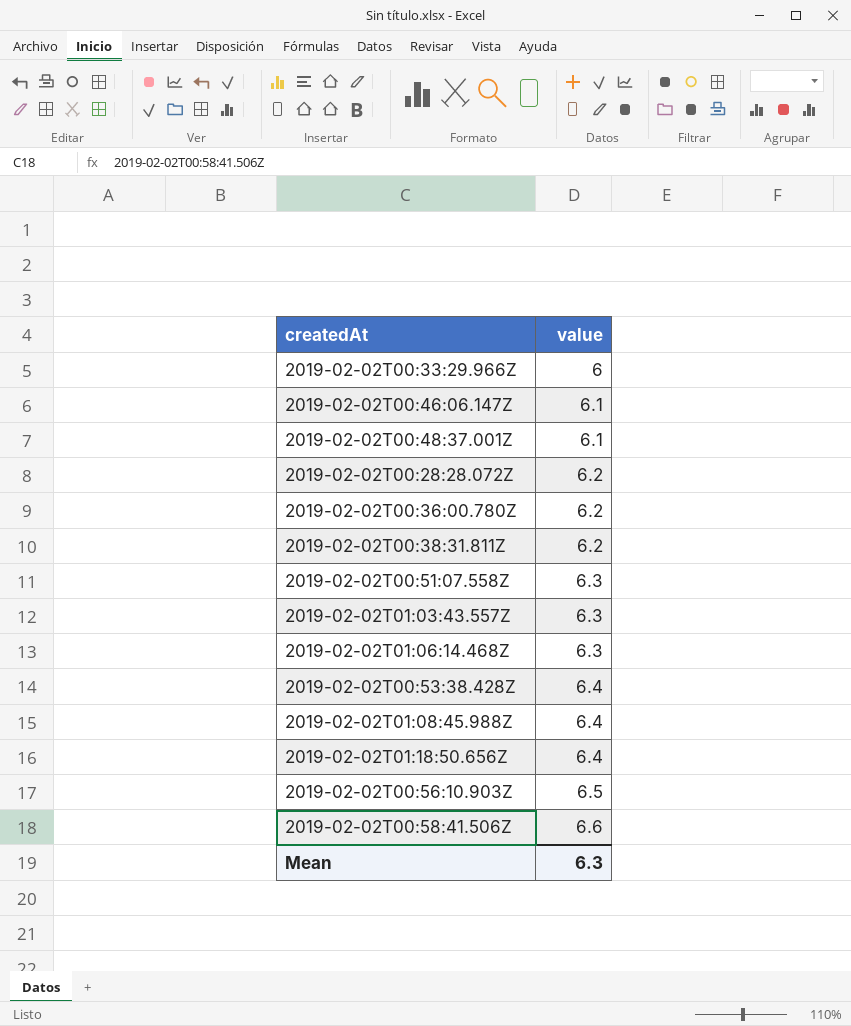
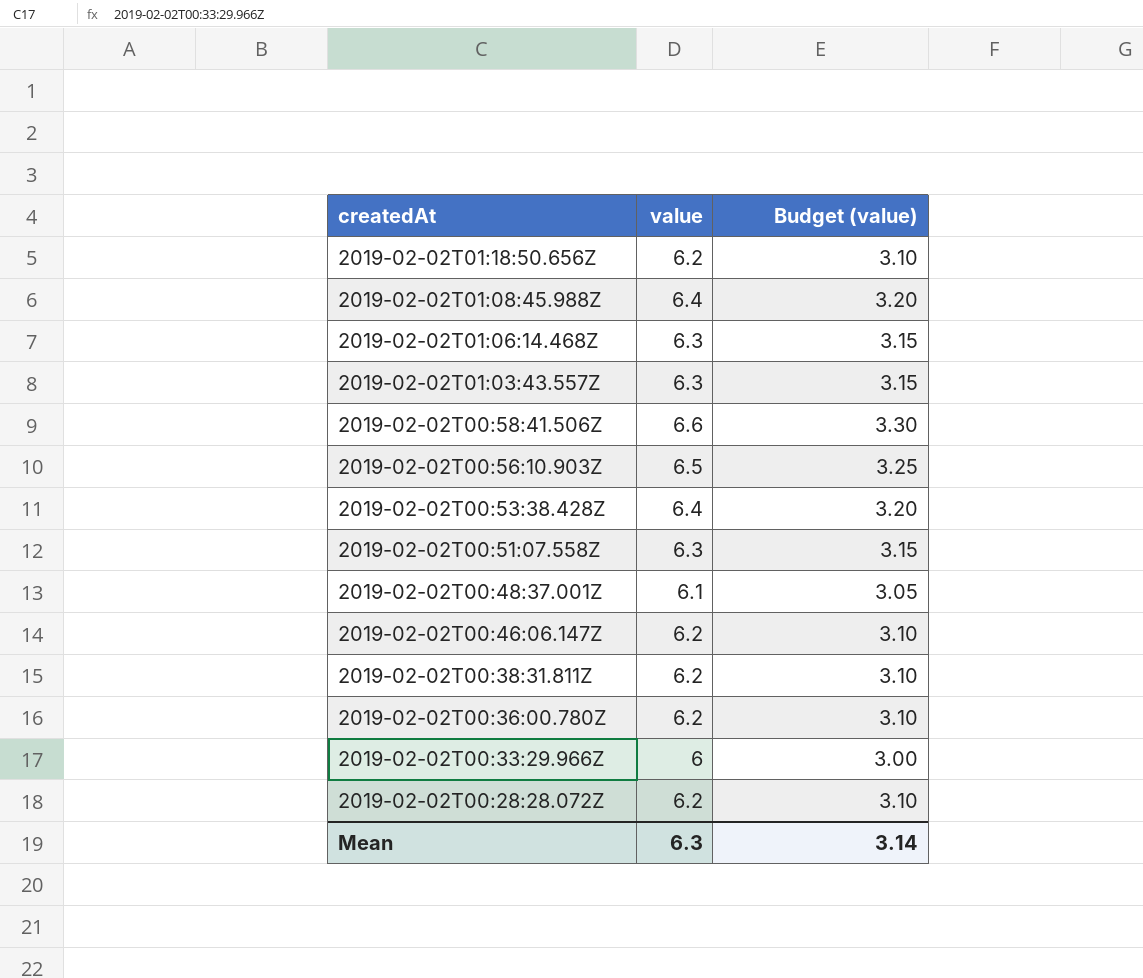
row order: value ascending -> createdAt descending
column Budget (value) | formula: none -> [value] * 0.5
2019-02-02T01:18:50.656Z | value: 6.4 -> 6.2
2019-02-02T00:46:06.147Z | value: 6.1 -> 6.2

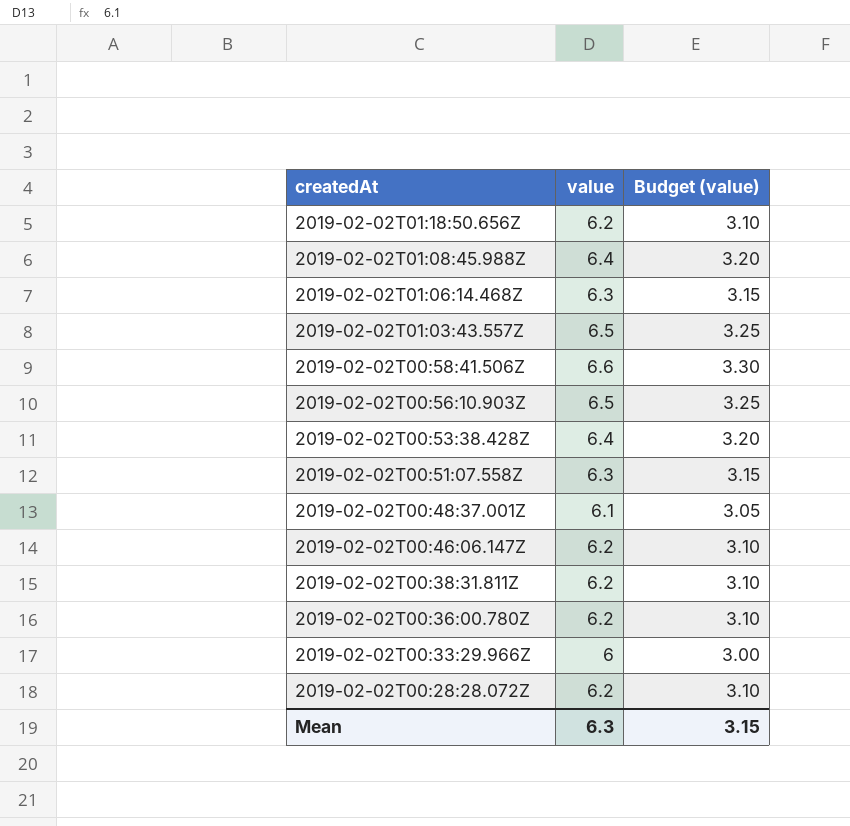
2019-02-02T01:03:43.557Z | value: 6.3 -> 6.5
2019-02-02T01:03:43.557Z | Budget (value): 3.15 -> 3.25
Mean | Budget (value): 3.14 -> 3.15

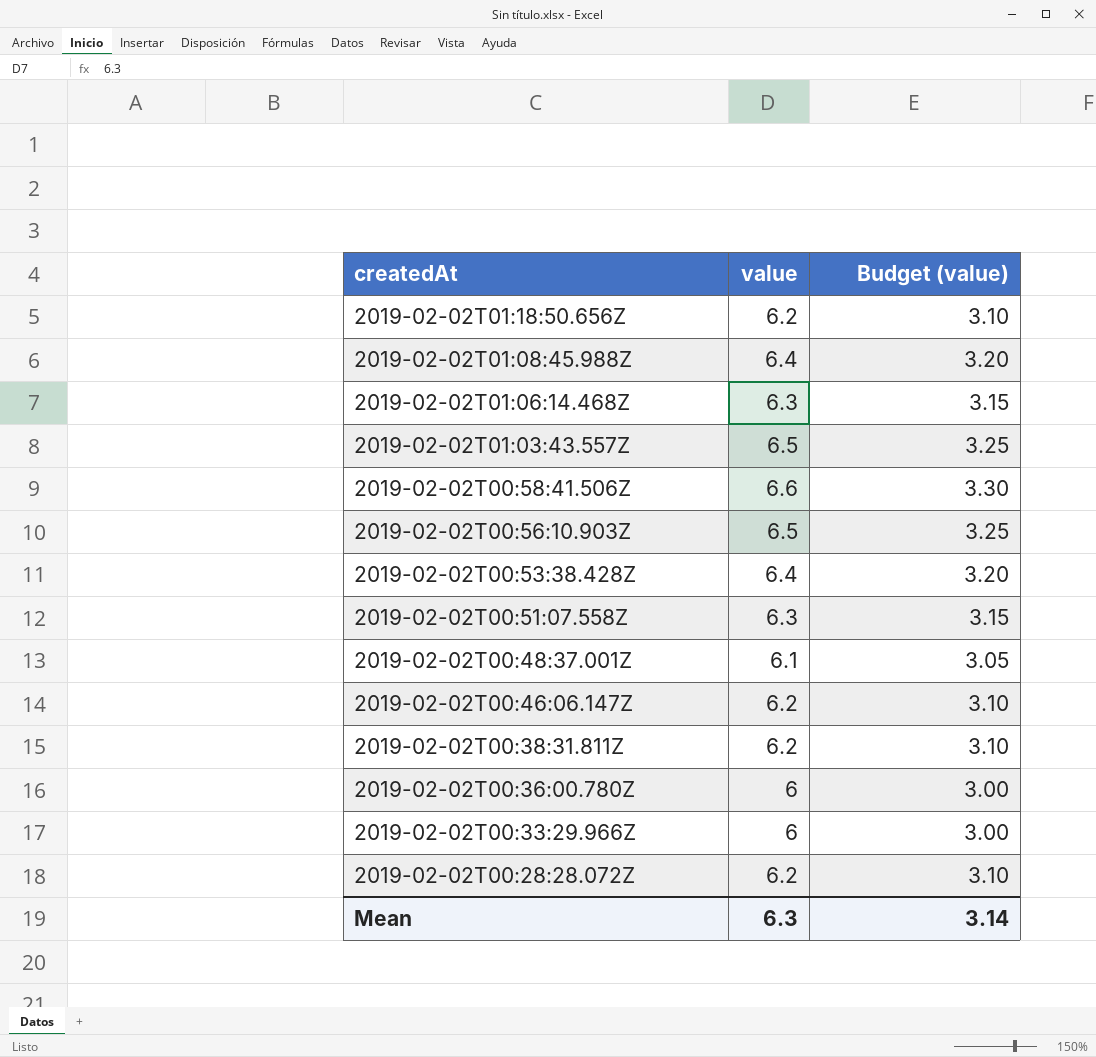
2019-02-02T00:36:00.780Z | value: 6.2 -> 6
2019-02-02T00:36:00.780Z | Budget (value): 3.10 -> 3.00
Mean | Budget (value): 3.15 -> 3.14

